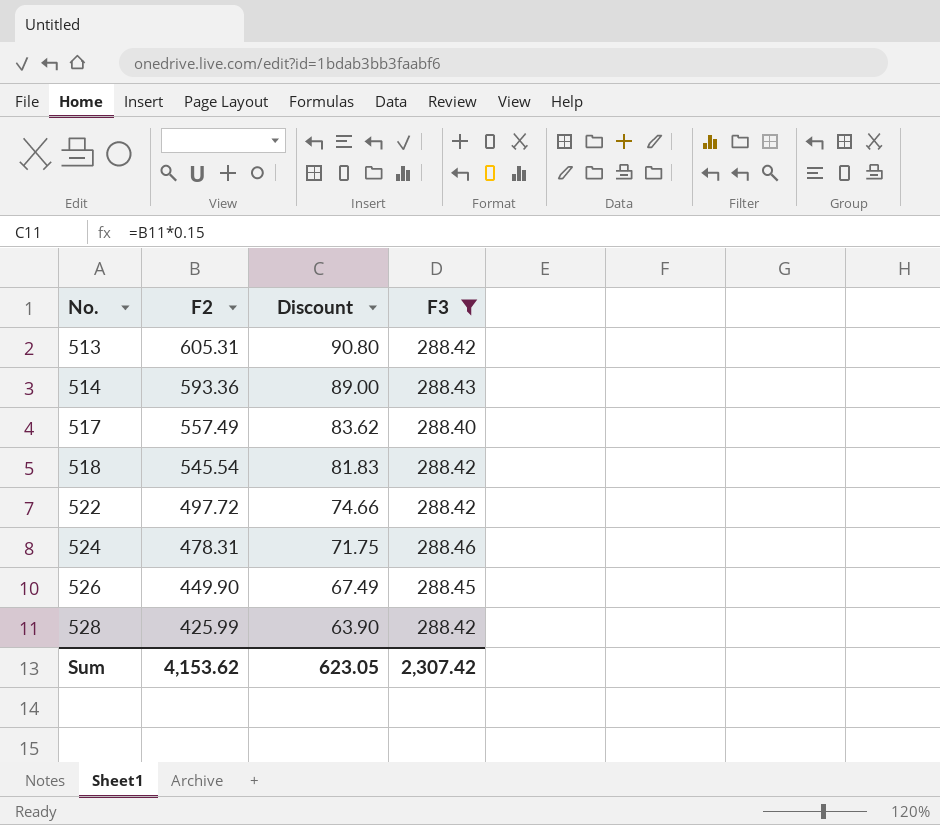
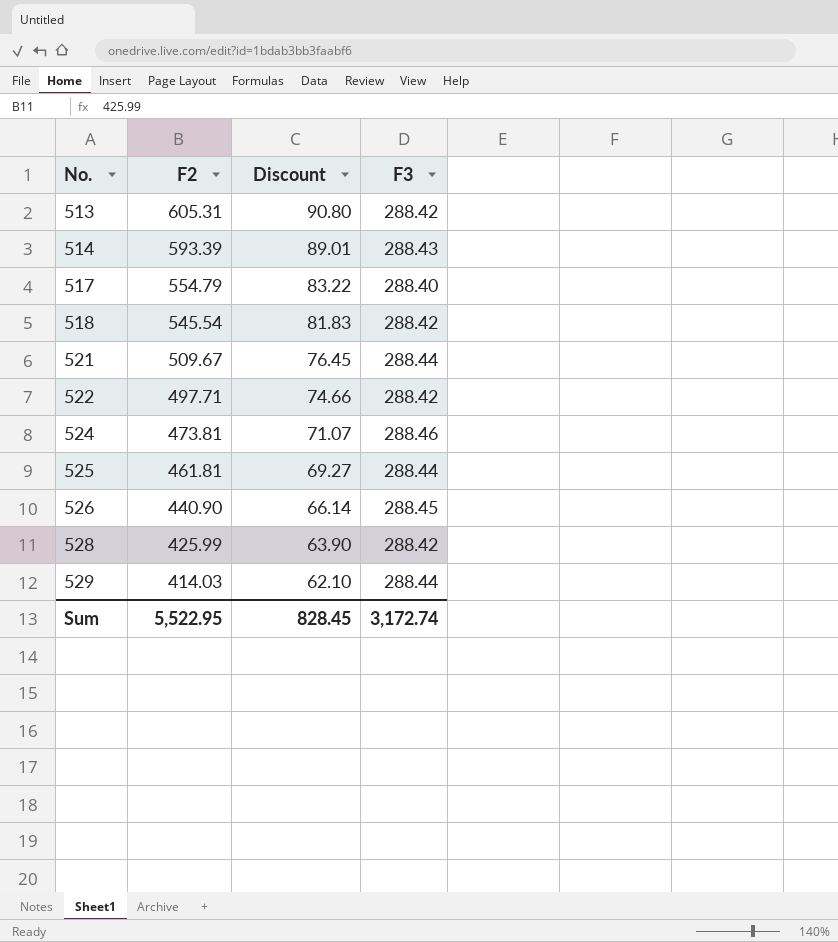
filter: F3 != 288.44 -> none
514 | F2: 593.36 -> 593.39
514 | Discount: 89.00 -> 89.01
517 | F2: 557.49 -> 554.79
517 | Discount: 83.62 -> 83.22
522 | F2: 497.72 -> 497.71
524 | F2: 478.31 -> 473.81
524 | Discount: 71.75 -> 71.07
526 | F2: 449.90 -> 440.90
526 | Discount: 67.49 -> 66.14
Sum | F2: 4,153.62 -> 5,522.95
Sum | Discount: 623.05 -> 828.45
Sum | F3: 2,307.42 -> 3,172.74

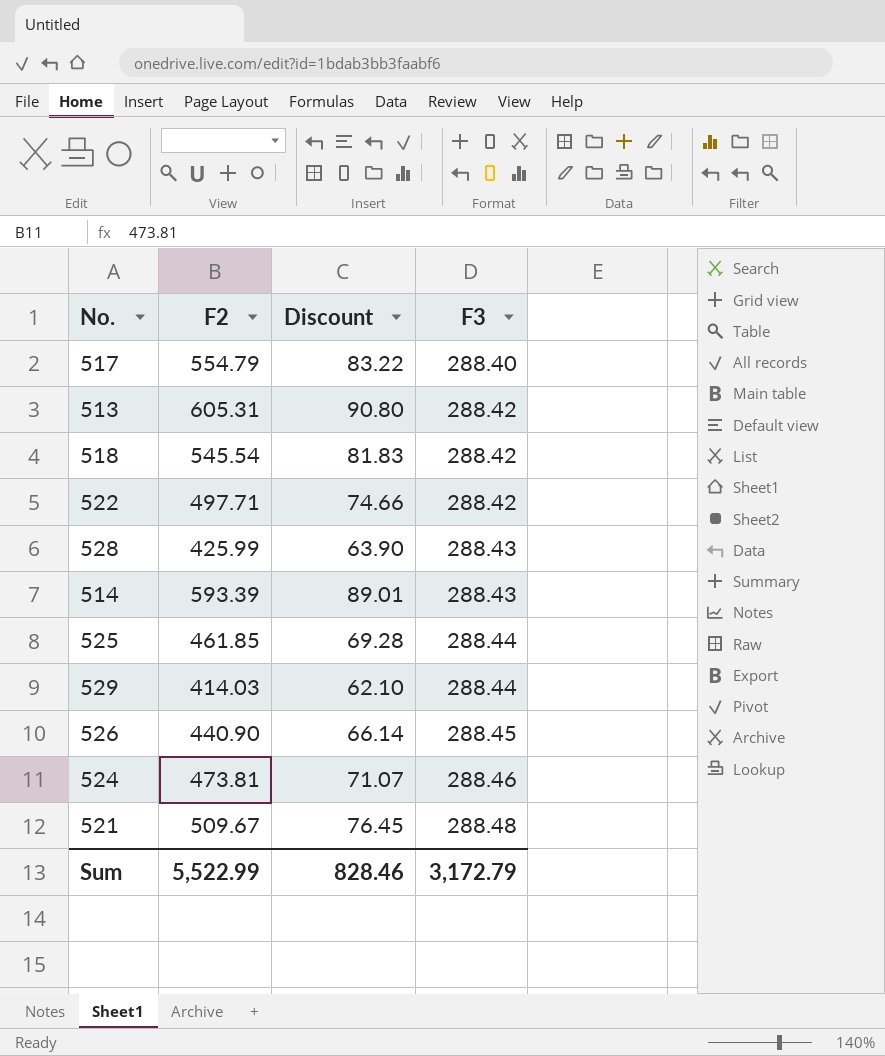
row order: No. ascending -> F3 ascending
528 | F3: 288.42 -> 288.43
525 | F2: 461.81 -> 461.85
525 | Discount: 69.27 -> 69.28
521 | F3: 288.44 -> 288.48
Sum | F2: 5,522.95 -> 5,522.99
Sum | Discount: 828.45 -> 828.46
Sum | F3: 3,172.74 -> 3,172.79

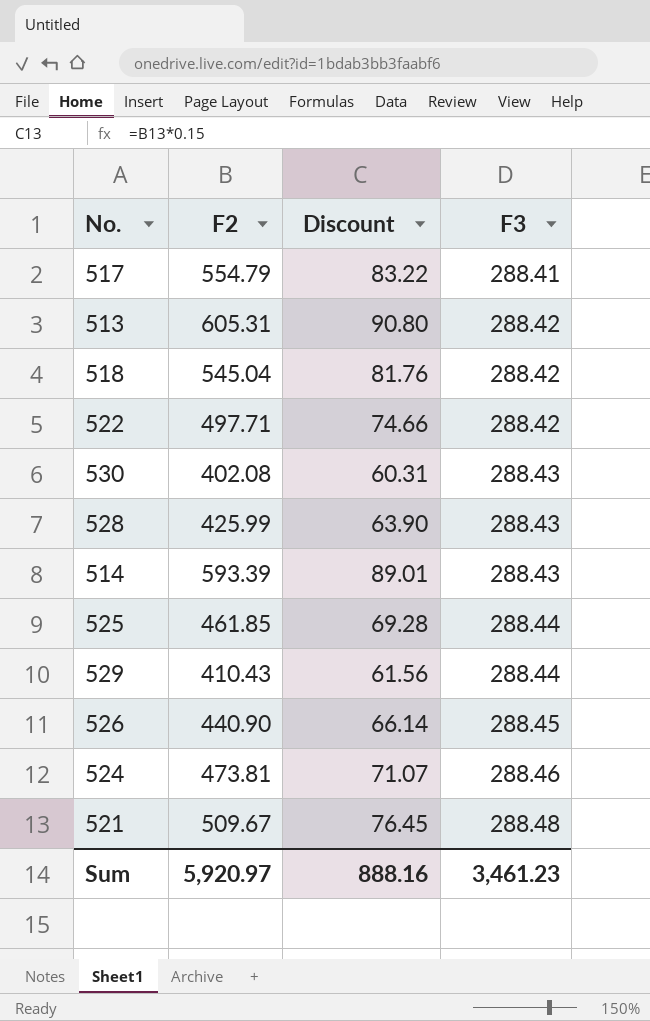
517 | F3: 288.40 -> 288.41
518 | F2: 545.54 -> 545.04
518 | Discount: 81.83 -> 81.76
row 530: none -> 402.08 | 60.31 | 288.43
529 | F2: 414.03 -> 410.43
529 | Discount: 62.10 -> 61.56
Sum | F2: 5,522.99 -> 5,920.97
Sum | Discount: 828.46 -> 888.16
Sum | F3: 3,172.79 -> 3,461.23

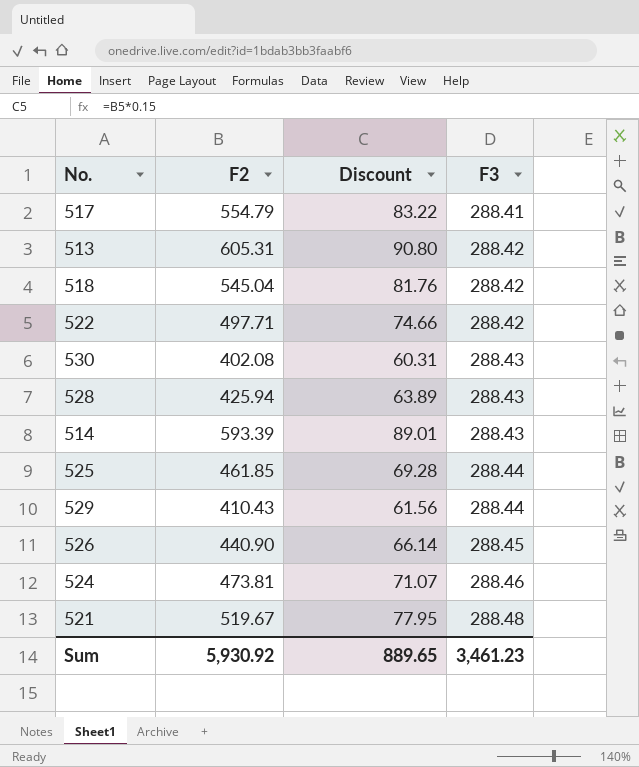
528 | F2: 425.99 -> 425.94
528 | Discount: 63.90 -> 63.89
521 | F2: 509.67 -> 519.67
521 | Discount: 76.45 -> 77.95
Sum | F2: 5,920.97 -> 5,930.92
Sum | Discount: 888.16 -> 889.65

